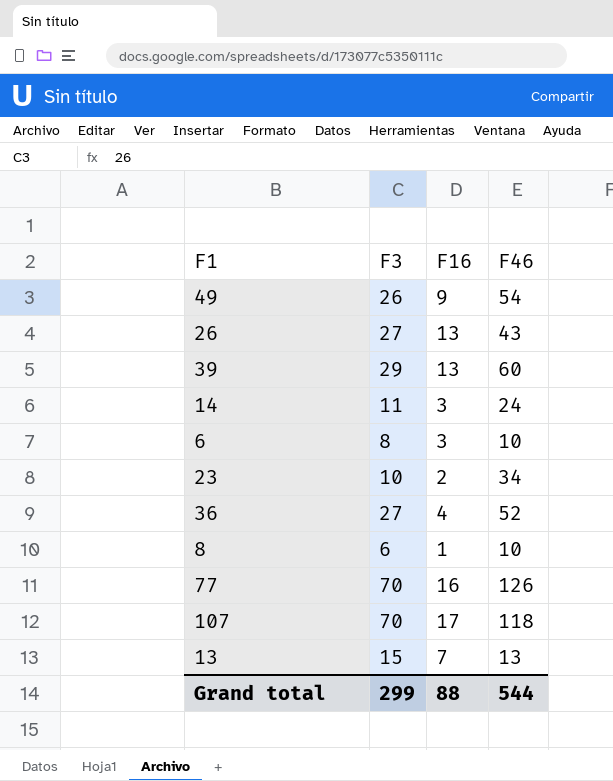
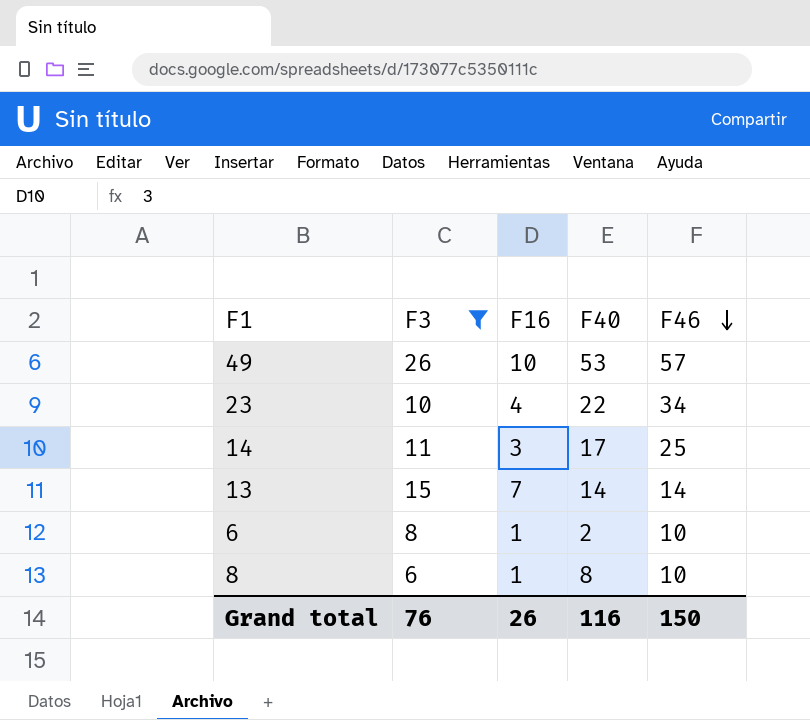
filter: none -> F3 <= 26
row order: none -> F46 descending
column F40 | position: none -> 4
49 | F16: 9 -> 10
49 | F46: 54 -> 57
23 | F16: 2 -> 4
14 | F46: 24 -> 25
13 | F46: 13 -> 14
6 | F16: 3 -> 1
Grand total | F3: 299 -> 76
Grand total | F16: 88 -> 26
Grand total | F46: 544 -> 150

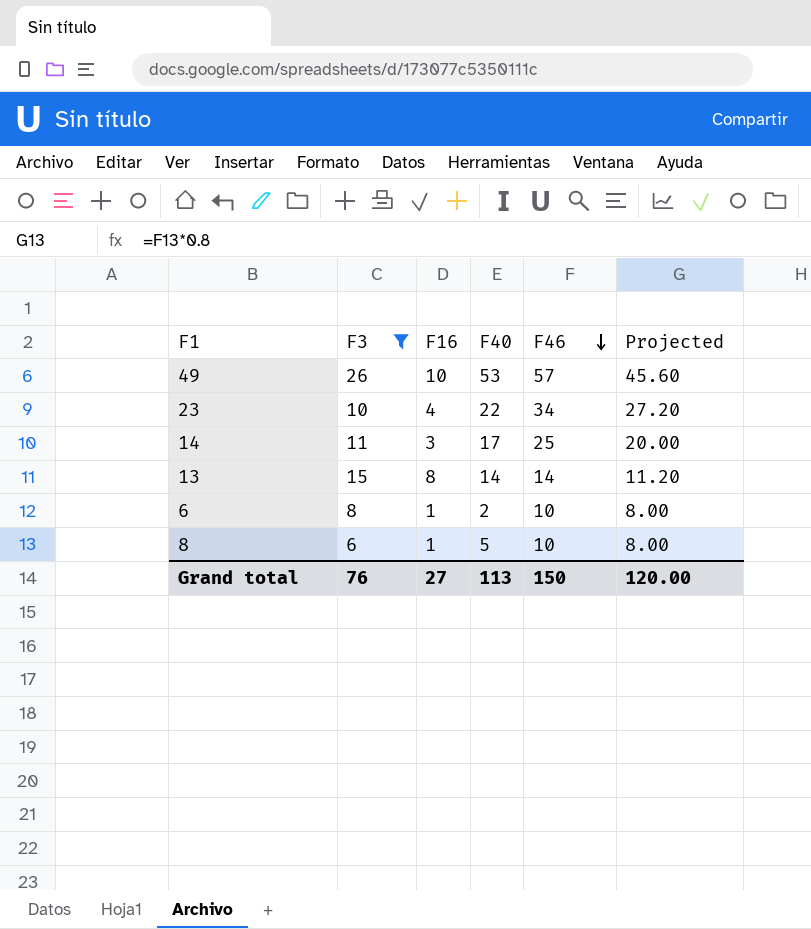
column Projected | formula: none -> [F46] * 0.8
13 | F16: 7 -> 8
8 | F40: 8 -> 5
Grand total | F16: 26 -> 27
Grand total | F40: 116 -> 113

